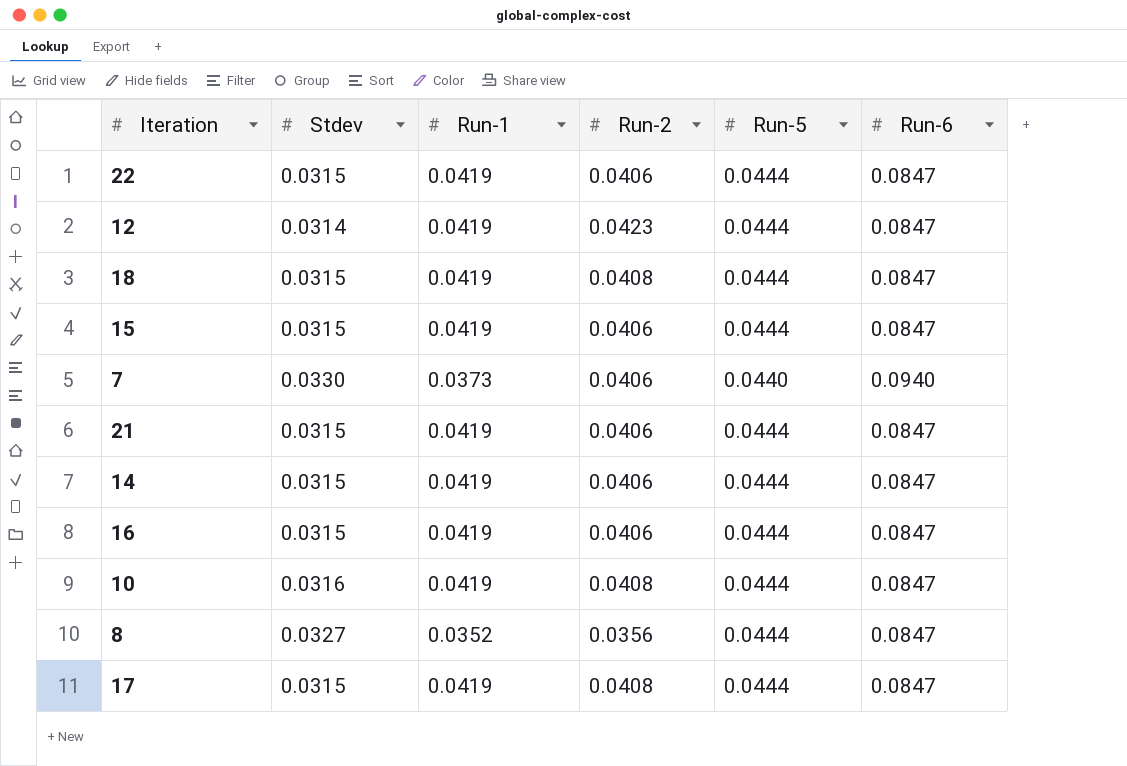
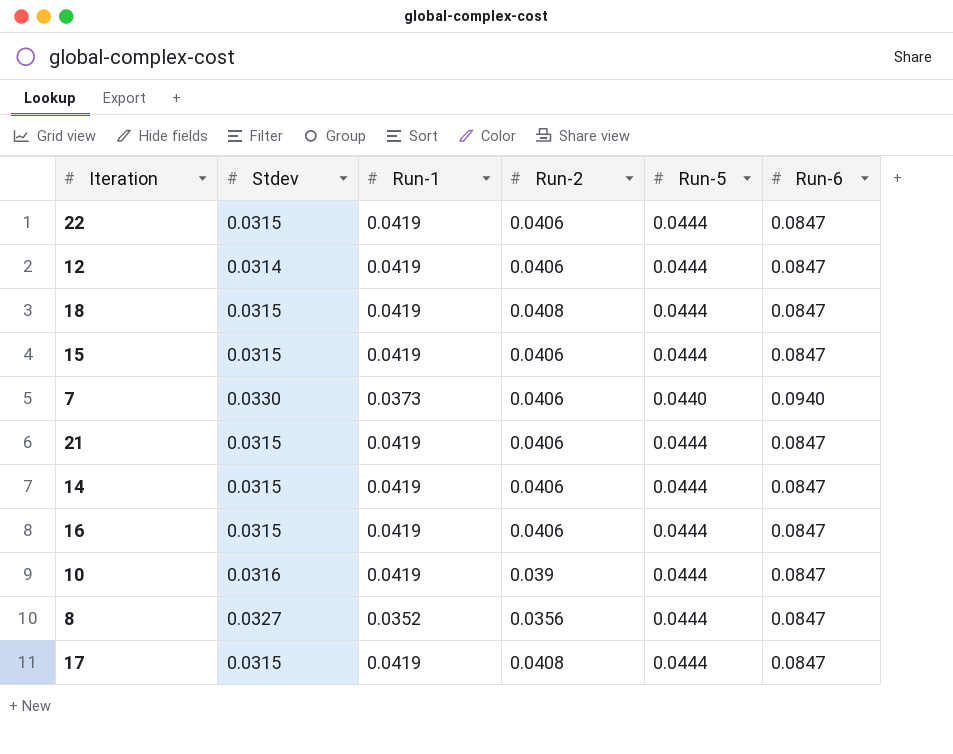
12 | Run-2: 0.0423 -> 0.0406
10 | Run-2: 0.0408 -> 0.039

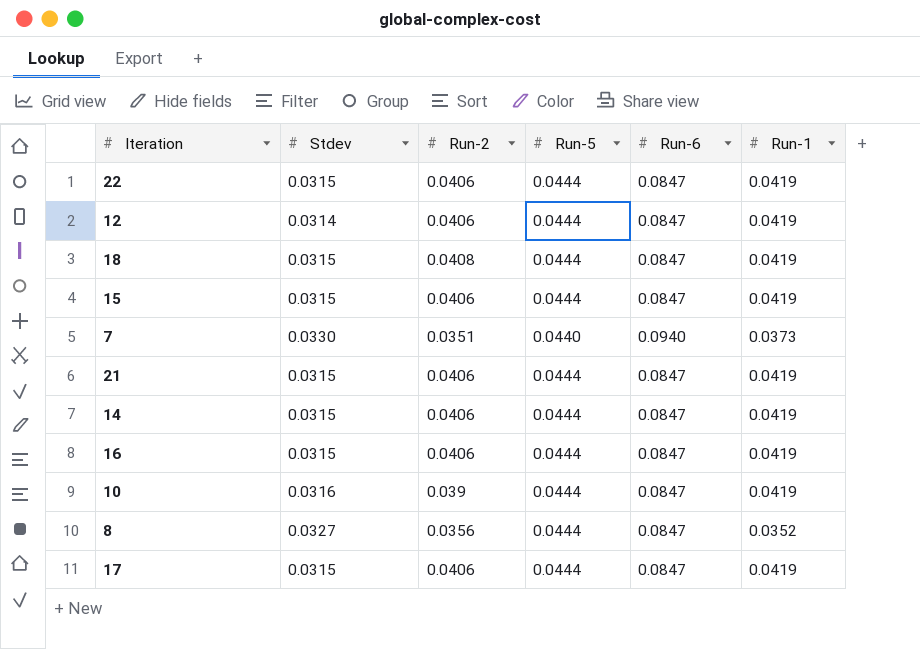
column Run-1 | position: 3 -> 6
7 | Run-2: 0.0406 -> 0.0351
17 | Run-2: 0.0408 -> 0.0406

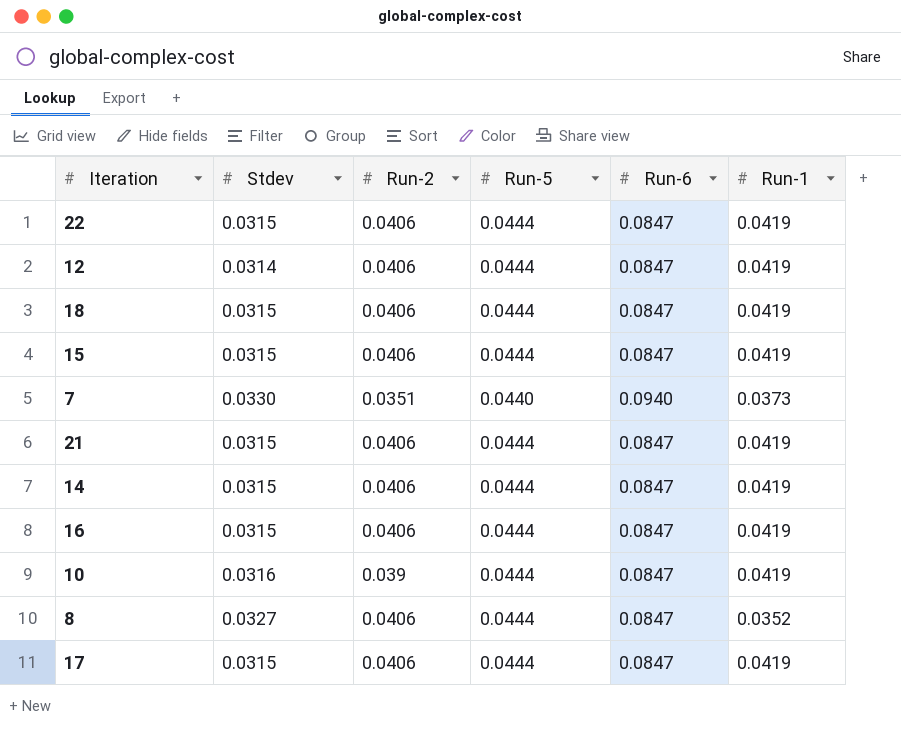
18 | Run-2: 0.0408 -> 0.0406
8 | Run-2: 0.0356 -> 0.0406

